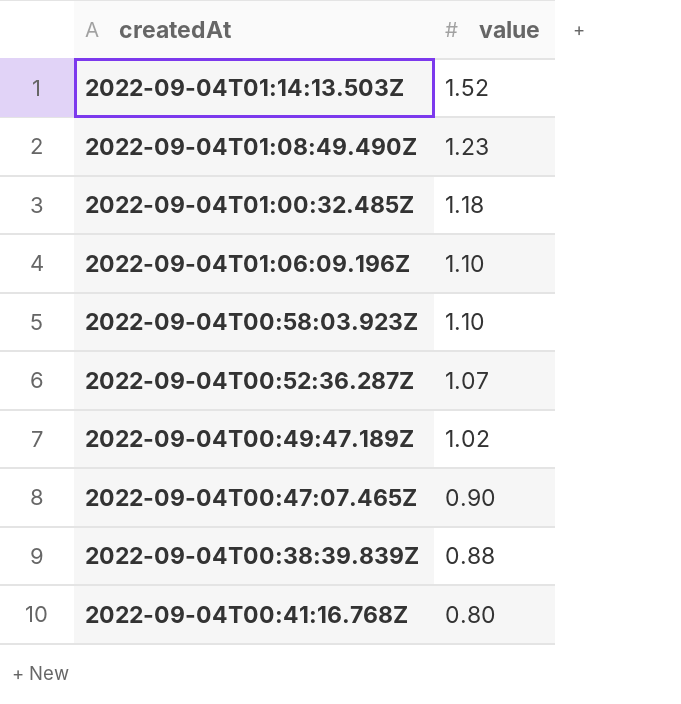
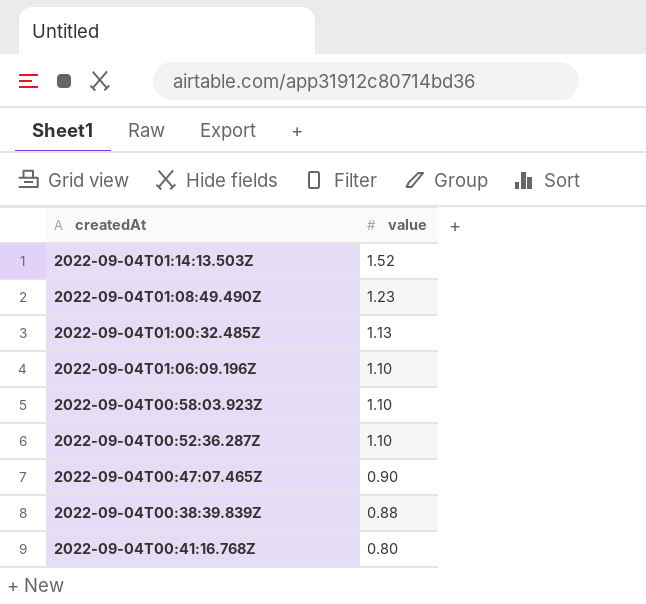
row 2022-09-04T00:49:47.189Z: 1.02 -> none
2022-09-04T01:00:32.485Z | value: 1.18 -> 1.13
2022-09-04T00:52:36.287Z | value: 1.07 -> 1.10

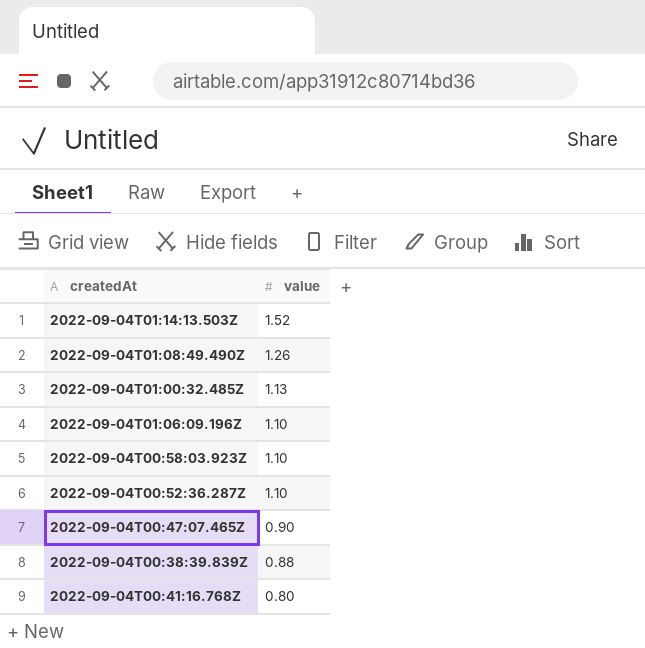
2022-09-04T01:08:49.490Z | value: 1.23 -> 1.26

